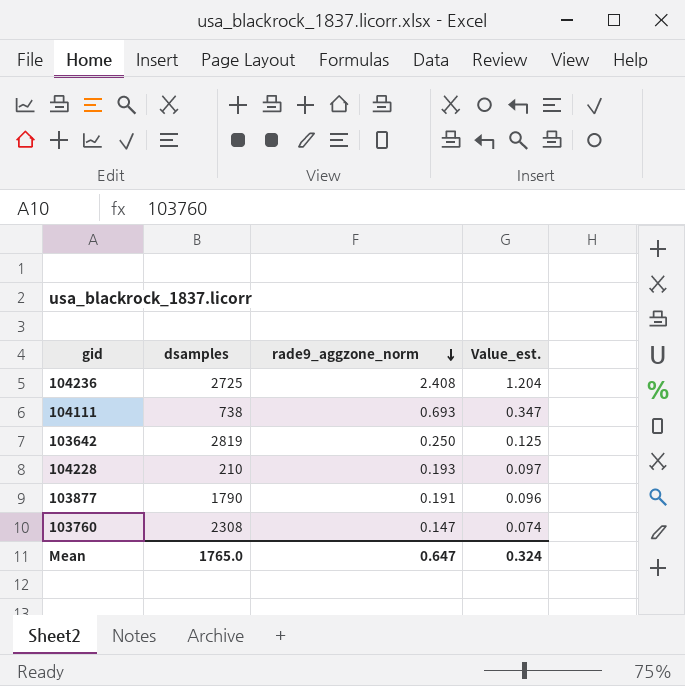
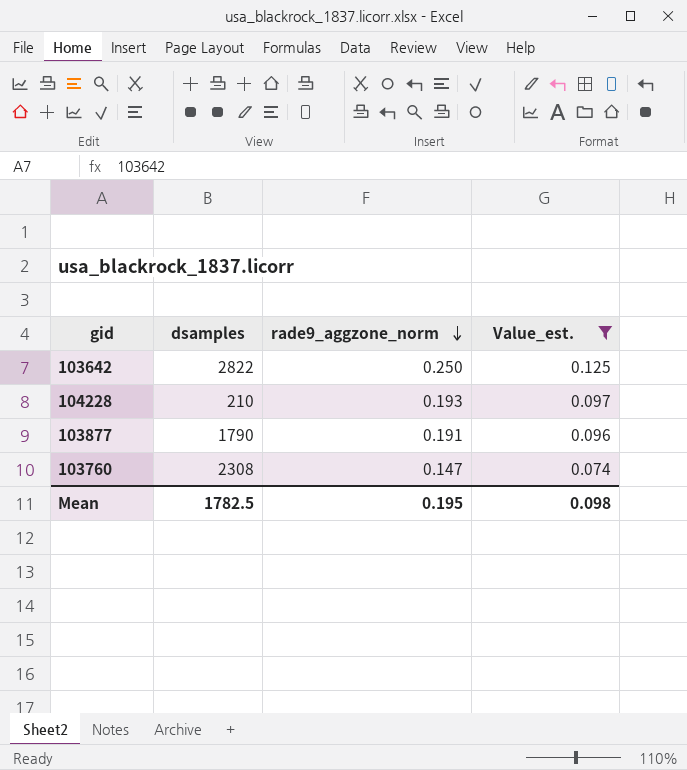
filter: none -> Value_est. <= 0.125
103642 | dsamples: 2819 -> 2822
Mean | dsamples: 1765.0 -> 1782.5
Mean | rade9_aggzone_norm: 0.647 -> 0.195
Mean | Value_est.: 0.324 -> 0.098

